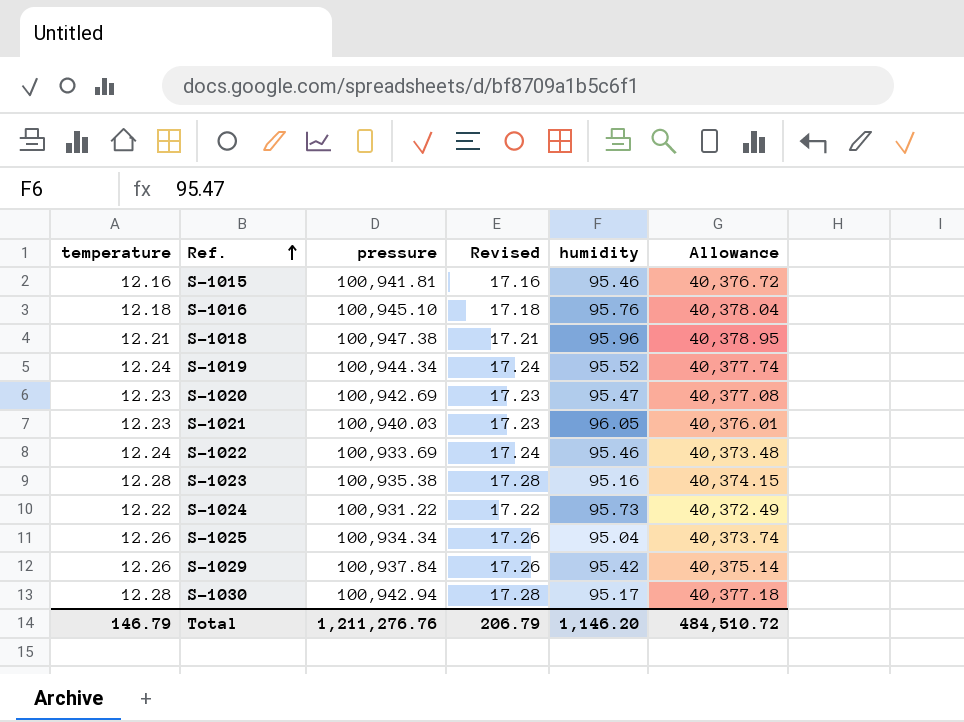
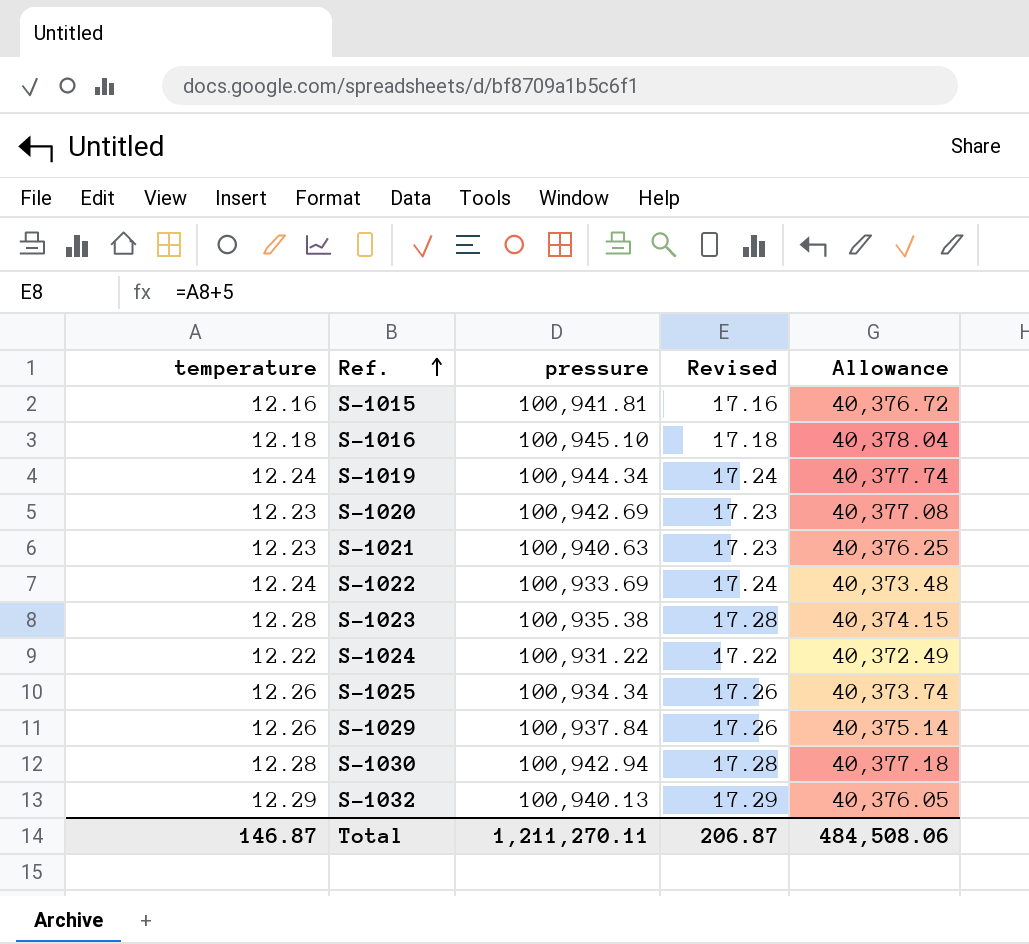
column humidity | position: 5 -> none
row S-1018: 12.21 | 100,947.38 | 17.21 | 95.96 | 40,378.95 -> none
S-1021 | pressure: 100,940.03 -> 100,940.63
S-1021 | Allowance: 40,376.01 -> 40,376.25
row S-1032: none -> 12.29 | 100,940.13 | 17.29 | 40,376.05
Total | temperature: 146.79 -> 146.87
Total | pressure: 1,211,276.76 -> 1,211,270.11
Total | Revised: 206.79 -> 206.87
Total | Allowance: 484,510.72 -> 484,508.06

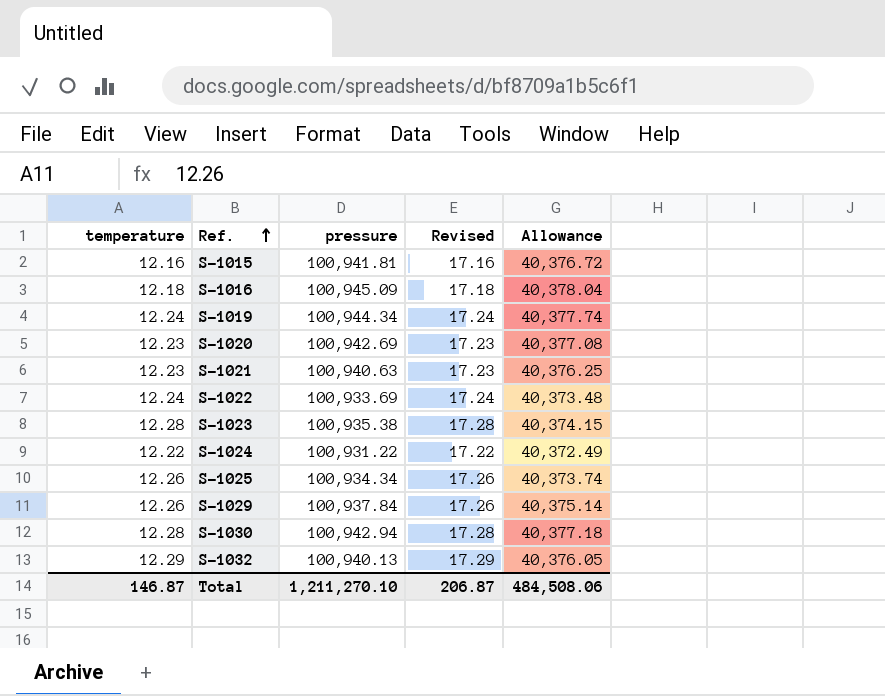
S-1016 | pressure: 100,945.10 -> 100,945.09
Total | pressure: 1,211,270.11 -> 1,211,270.10

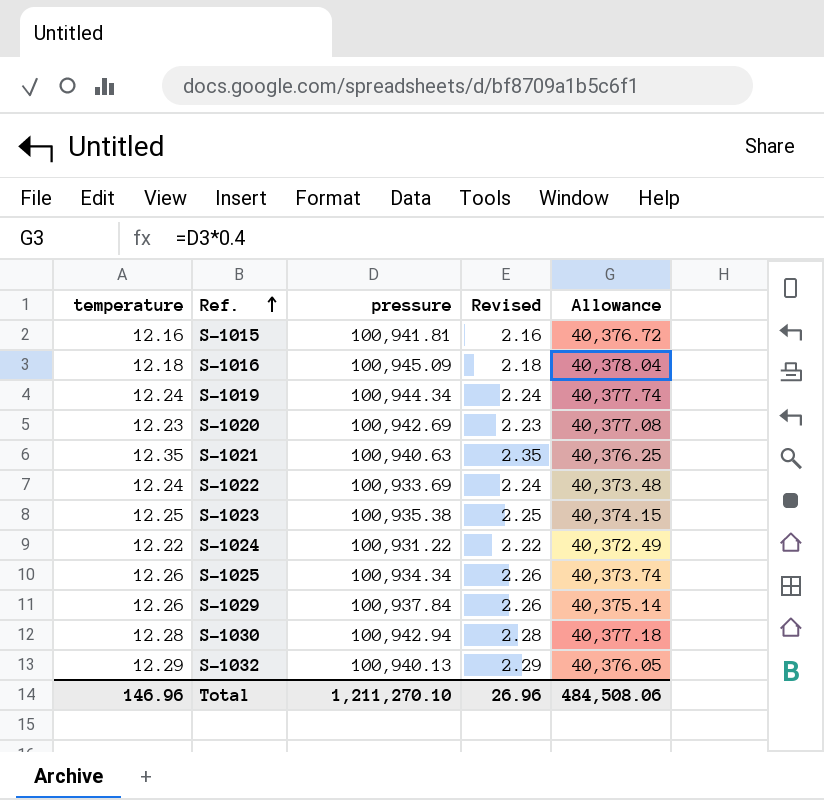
column Revised | formula: [temperature] + 5 -> [temperature] - 10
S-1021 | temperature: 12.23 -> 12.35
S-1023 | temperature: 12.28 -> 12.25
Total | temperature: 146.87 -> 146.96
Total | Revised: 206.87 -> 26.96

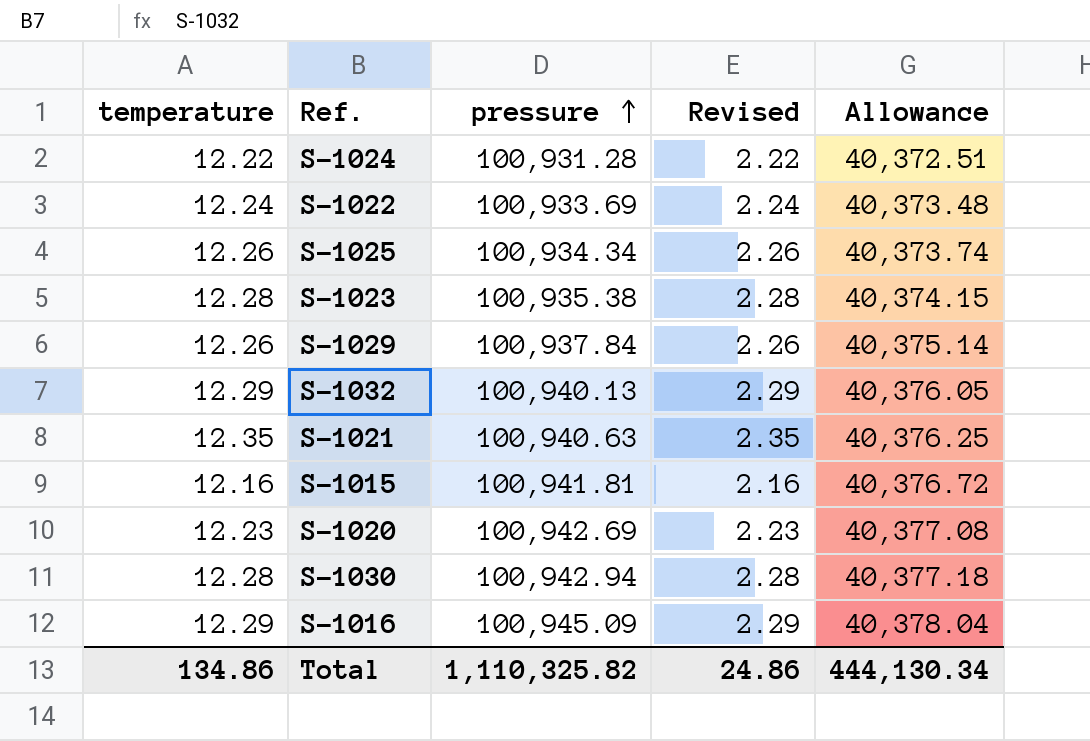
row order: Ref. ascending -> pressure ascending
row S-1019: 12.24 | 100,944.34 | 2.24 | 40,377.74 -> none
S-1024 | pressure: 100,931.22 -> 100,931.28
S-1024 | Allowance: 40,372.49 -> 40,372.51
S-1023 | temperature: 12.25 -> 12.28
S-1023 | Revised: 2.25 -> 2.28
S-1016 | temperature: 12.18 -> 12.29
S-1016 | Revised: 2.18 -> 2.29
Total | temperature: 146.96 -> 134.86
Total | pressure: 1,211,270.10 -> 1,110,325.82
Total | Revised: 26.96 -> 24.86
Total | Allowance: 484,508.06 -> 444,130.34

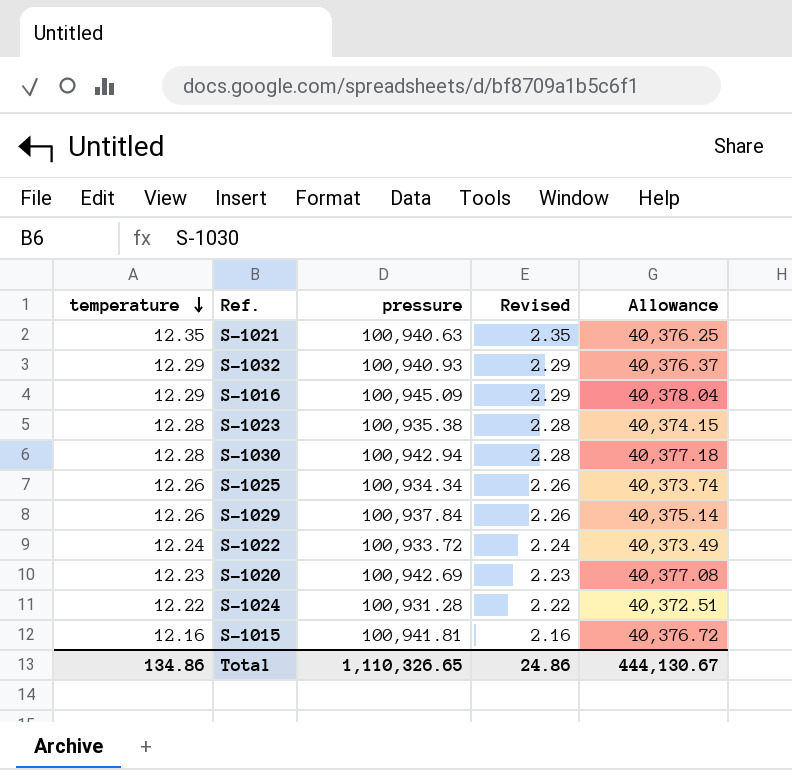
row order: pressure ascending -> temperature descending
S-1032 | pressure: 100,940.13 -> 100,940.93
S-1032 | Allowance: 40,376.05 -> 40,376.37
S-1022 | pressure: 100,933.69 -> 100,933.72
S-1022 | Allowance: 40,373.48 -> 40,373.49
Total | pressure: 1,110,325.82 -> 1,110,326.65
Total | Allowance: 444,130.34 -> 444,130.67

